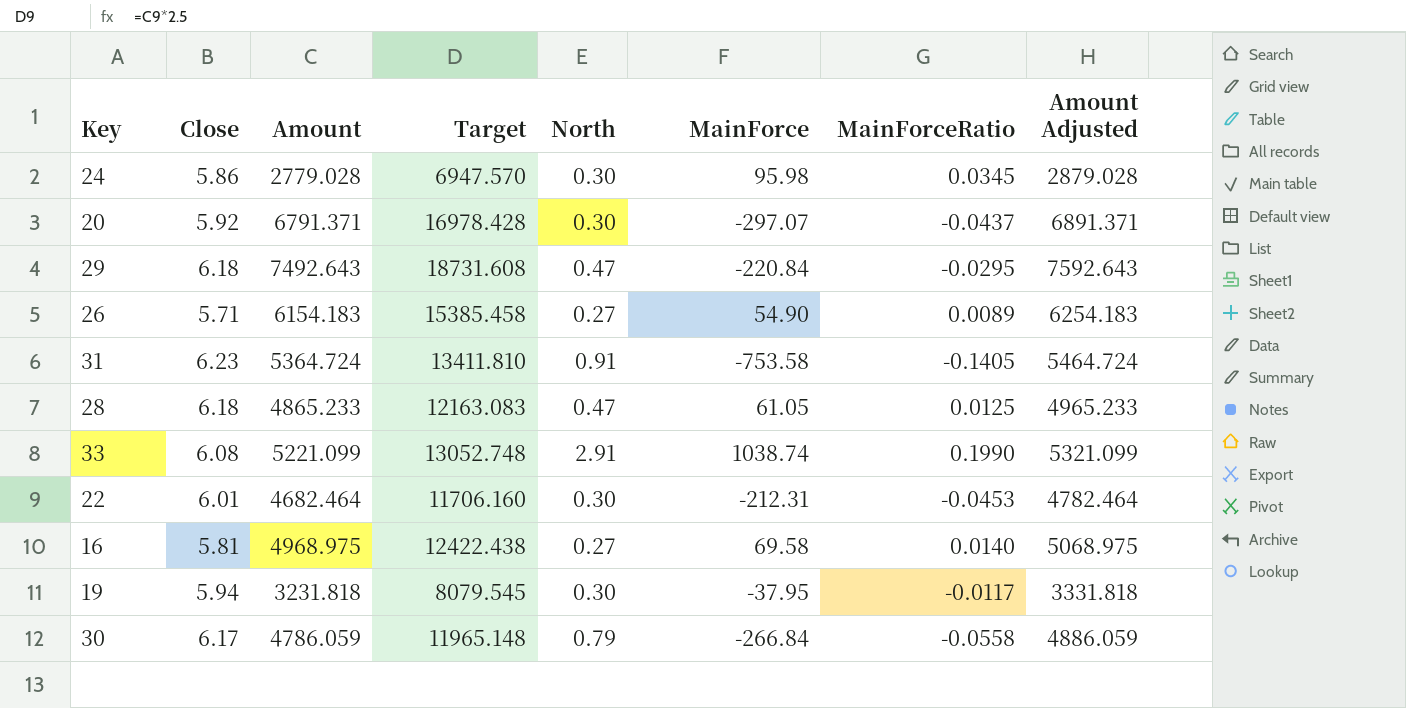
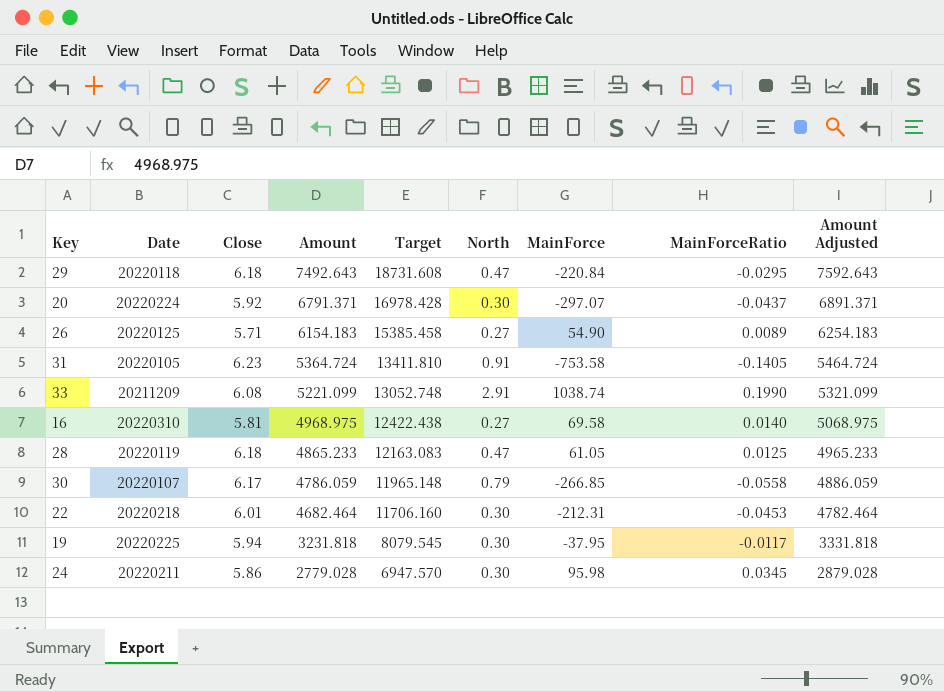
row order: none -> Amount descending
column Date | position: none -> 2
30 | MainForce: -266.84 -> -266.85

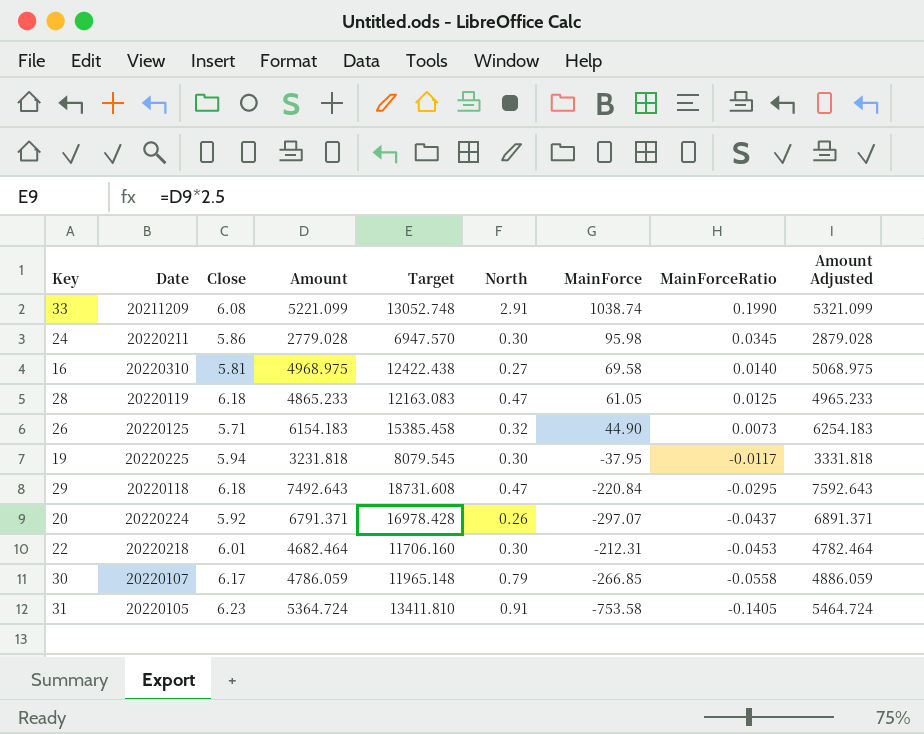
row order: Amount descending -> MainForceRatio descending
26 | North: 0.27 -> 0.32
26 | MainForce: 54.90 -> 44.90
26 | MainForceRatio: 0.0089 -> 0.0073
20 | North: 0.30 -> 0.26

